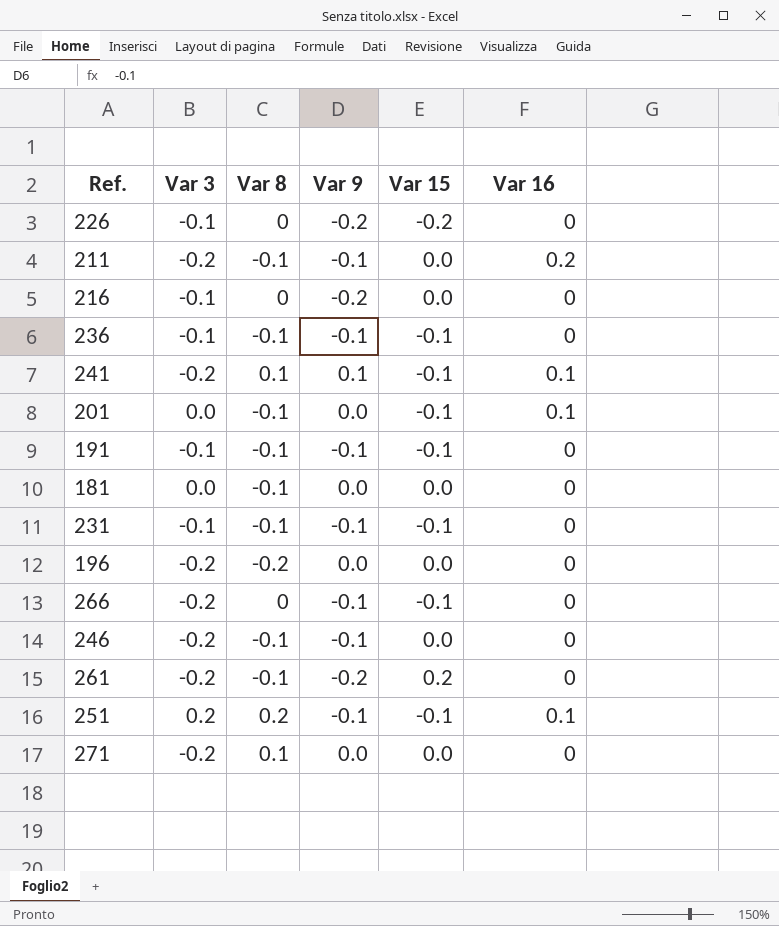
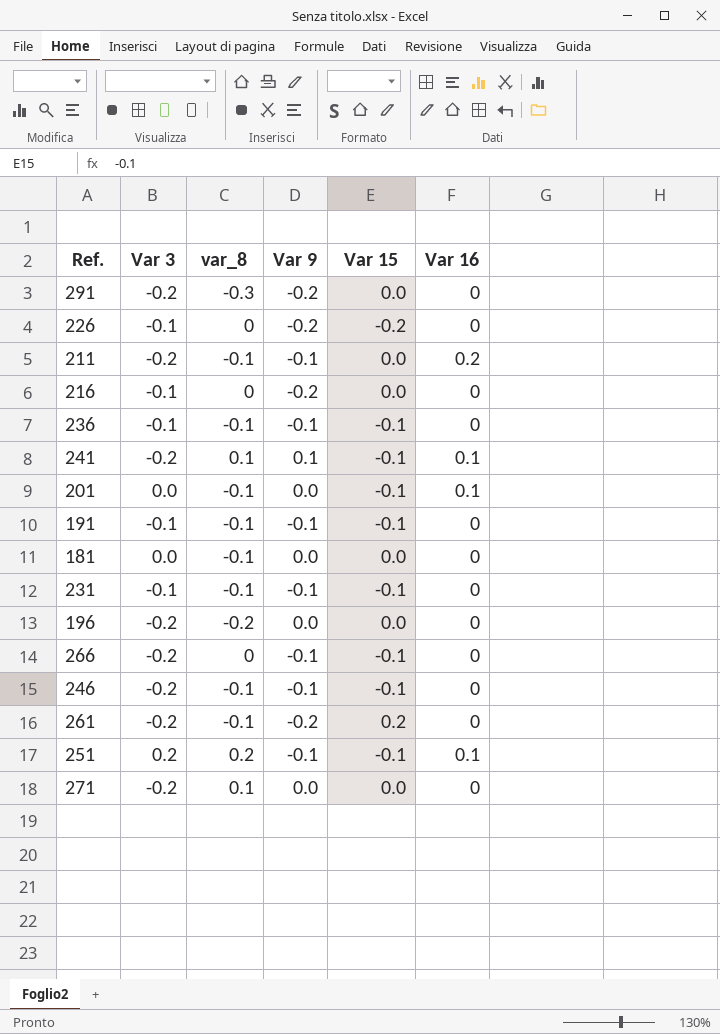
column name: Var 8 -> var_8
row 291: none -> -0.2 | -0.3 | -0.2 | 0.0 | 0
246 | Var 15: 0.0 -> -0.1

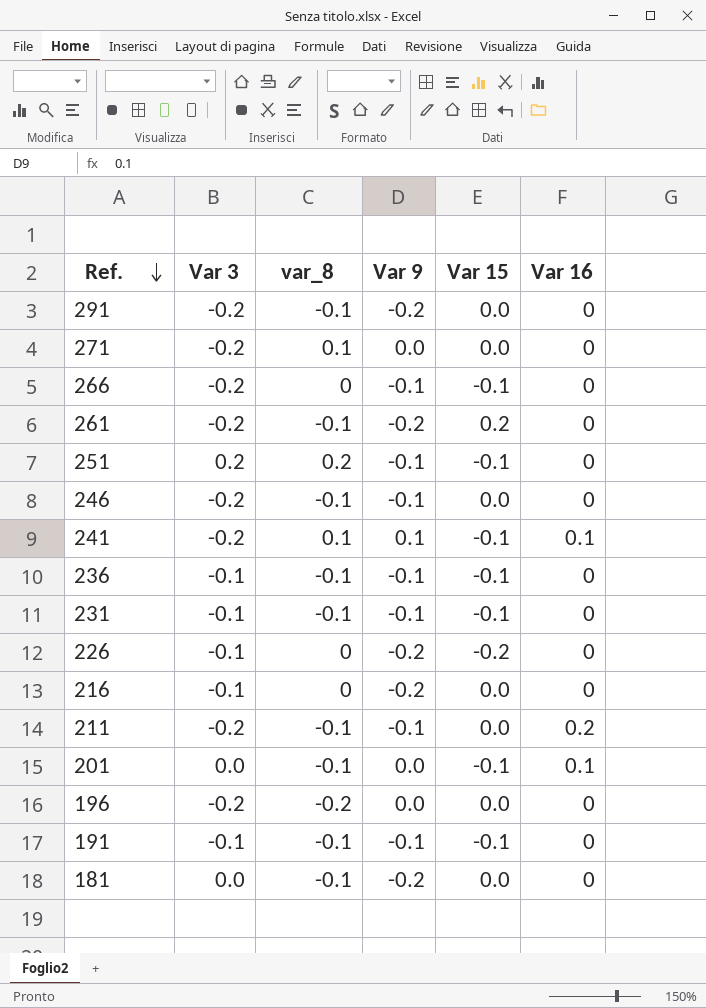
row order: none -> Ref. descending
291 | var_8: -0.3 -> -0.1
251 | Var 16: 0.1 -> 0
246 | Var 15: -0.1 -> 0.0
181 | Var 9: 0.0 -> -0.2

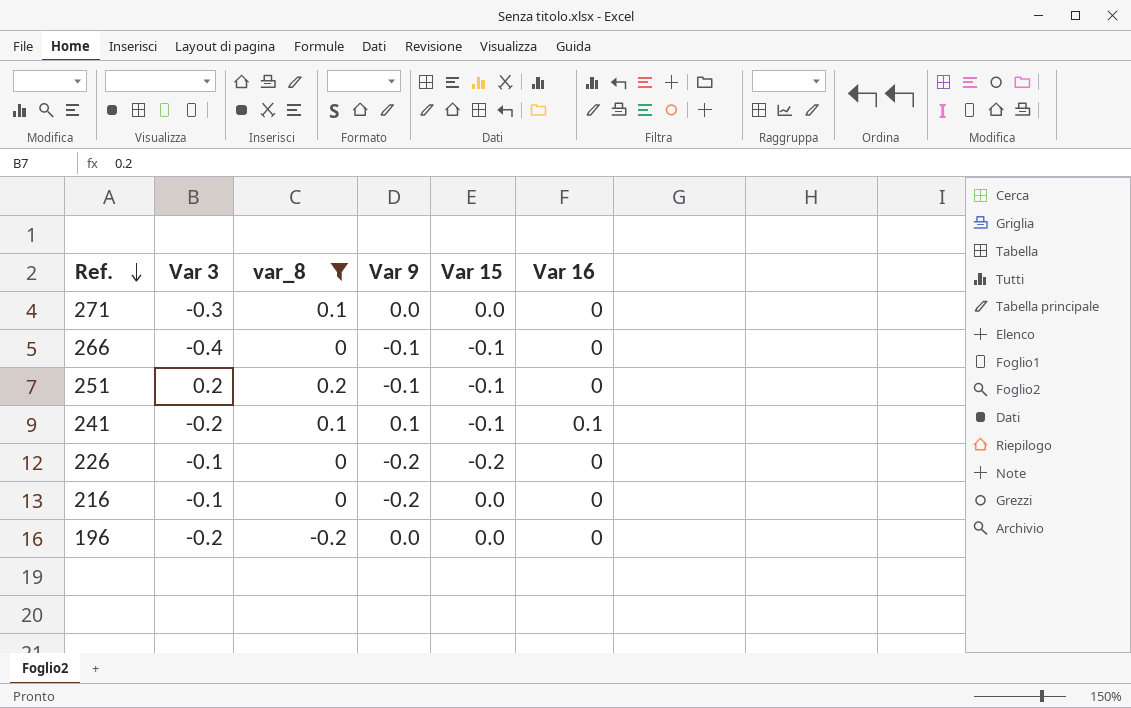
filter: none -> var_8 != -0.1
271 | Var 3: -0.2 -> -0.3
266 | Var 3: -0.2 -> -0.4

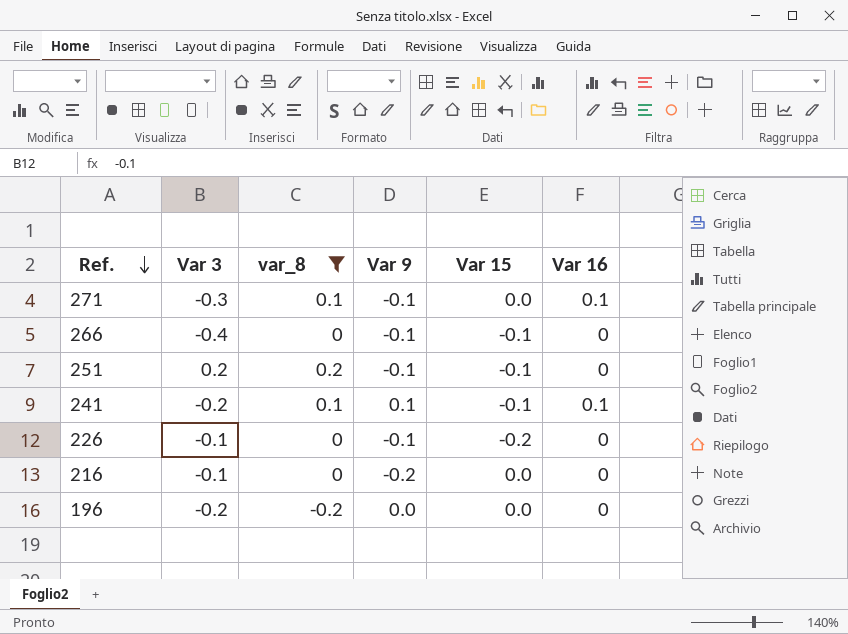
271 | Var 9: 0.0 -> -0.1
271 | Var 16: 0 -> 0.1
226 | Var 9: -0.2 -> -0.1

